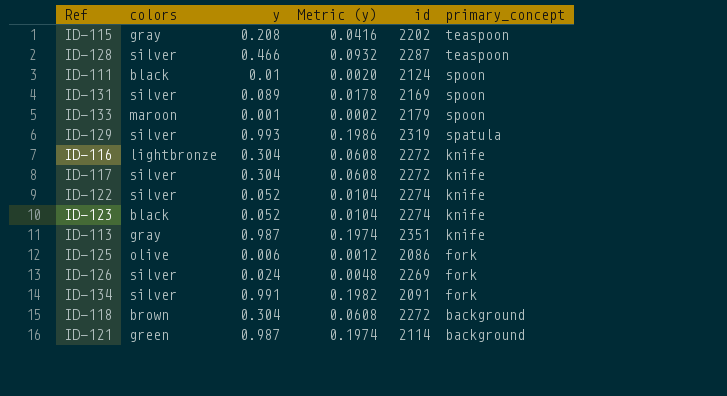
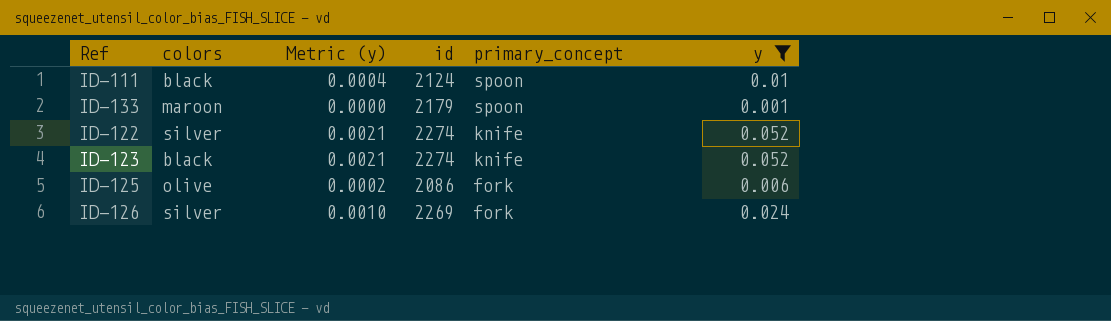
filter: none -> y <= 0.052
column Metric (y) | formula: [y] * 0.2 -> [y] * 0.04
column y | position: 3 -> 6

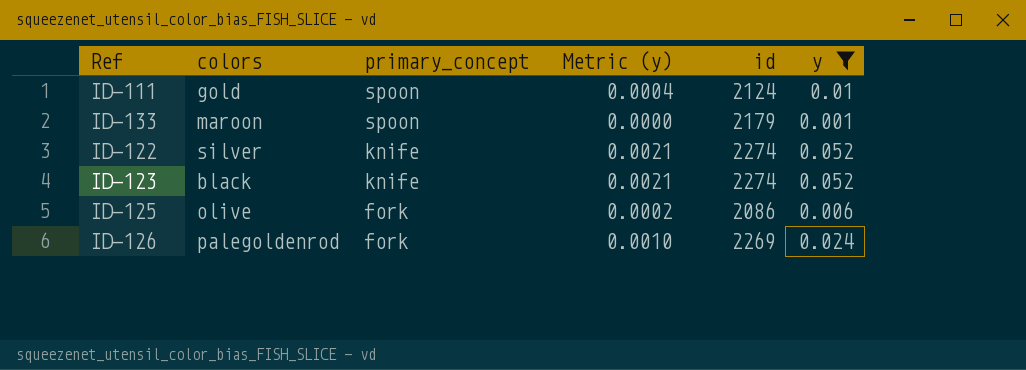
column primary_concept | position: 5 -> 3
ID-111 | colors: black -> gold
ID-126 | colors: silver -> palegoldenrod

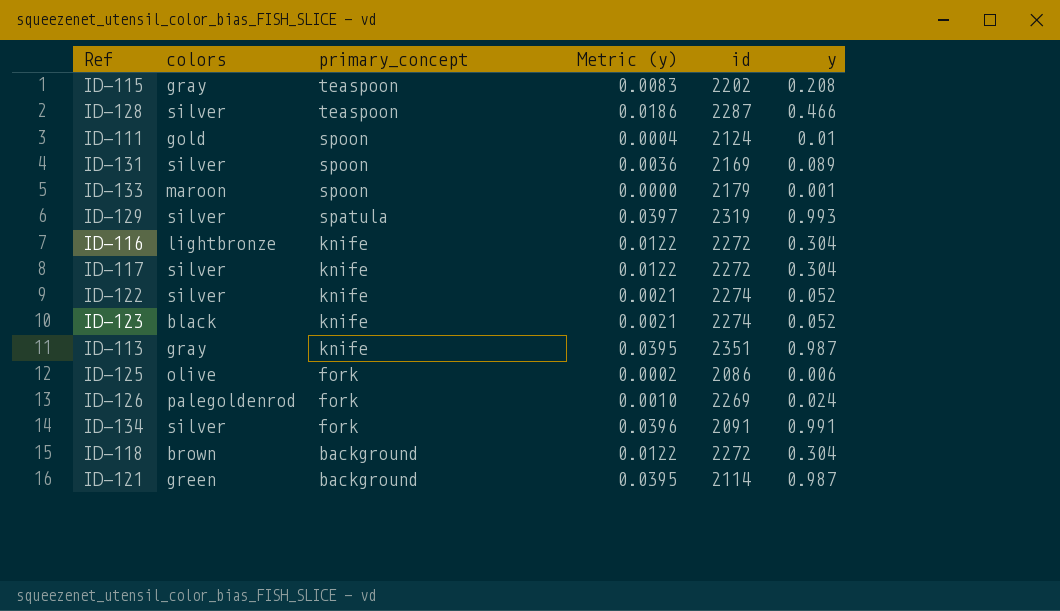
filter: y <= 0.052 -> none

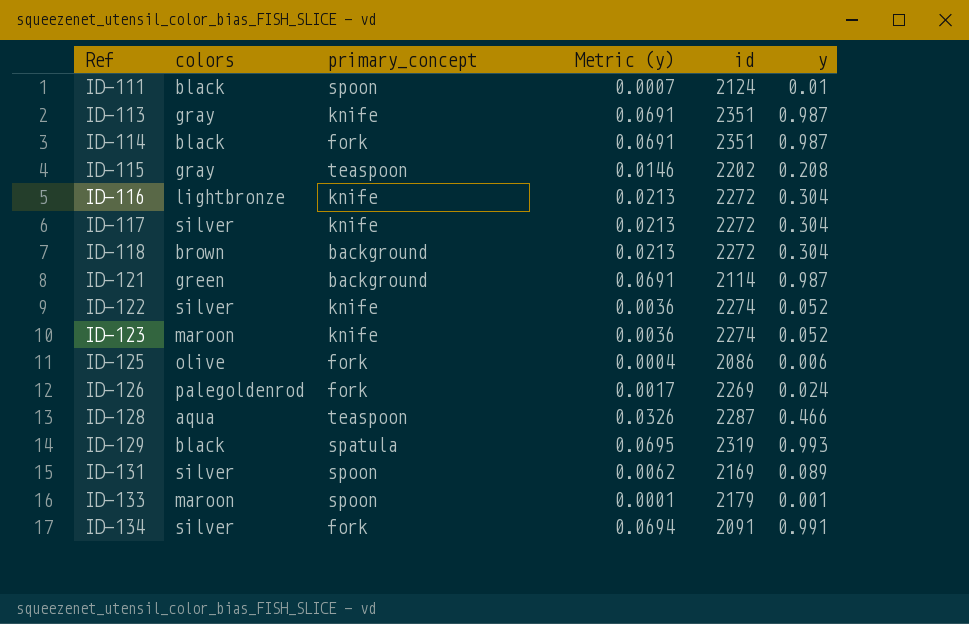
row order: primary_concept descending -> Ref ascending
column Metric (y) | formula: [y] * 0.04 -> [y] * 0.07
ID-111 | colors: gold -> black
row ID-114: none -> black | fork | 0.0691 | 2351 | 0.987
ID-123 | colors: black -> maroon
ID-128 | colors: silver -> aqua
ID-129 | colors: silver -> black

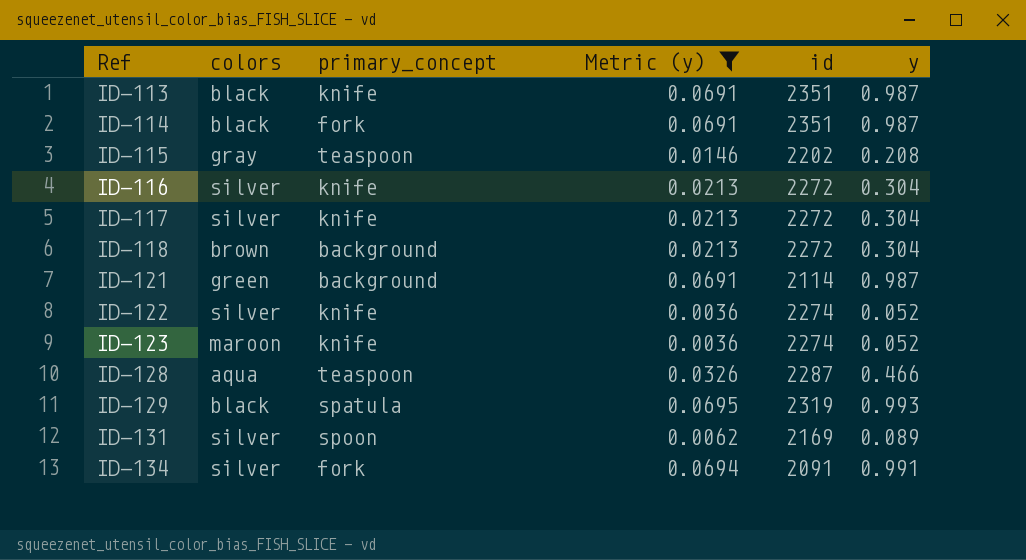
filter: none -> Metric (y) >= 0.0036
ID-113 | colors: gray -> black
ID-116 | colors: lightbronze -> silver

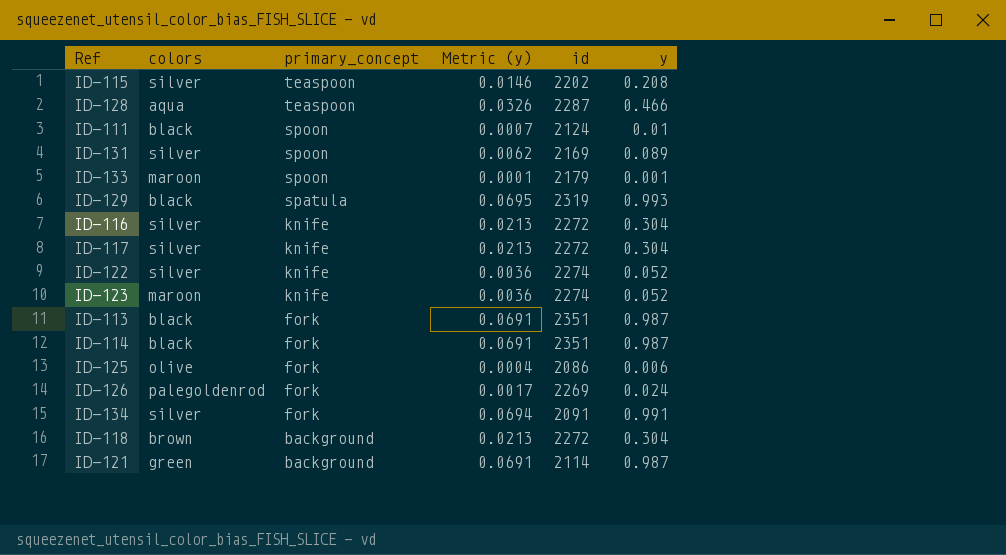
filter: Metric (y) >= 0.0036 -> none
row order: Ref ascending -> primary_concept descending
ID-115 | colors: gray -> silver
ID-113 | primary_concept: knife -> fork

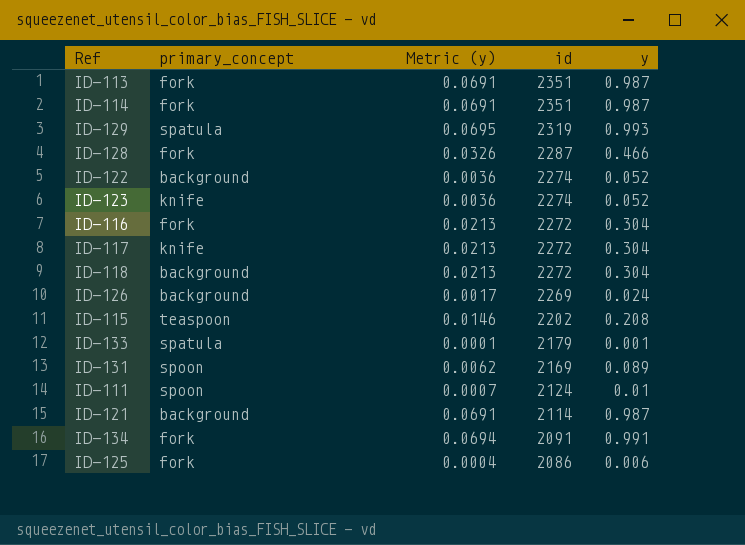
row order: primary_concept descending -> id descending
column colors | position: 2 -> none
ID-128 | primary_concept: teaspoon -> fork
ID-122 | primary_concept: knife -> background
ID-116 | primary_concept: knife -> fork
ID-126 | primary_concept: fork -> background
ID-133 | primary_concept: spoon -> spatula

